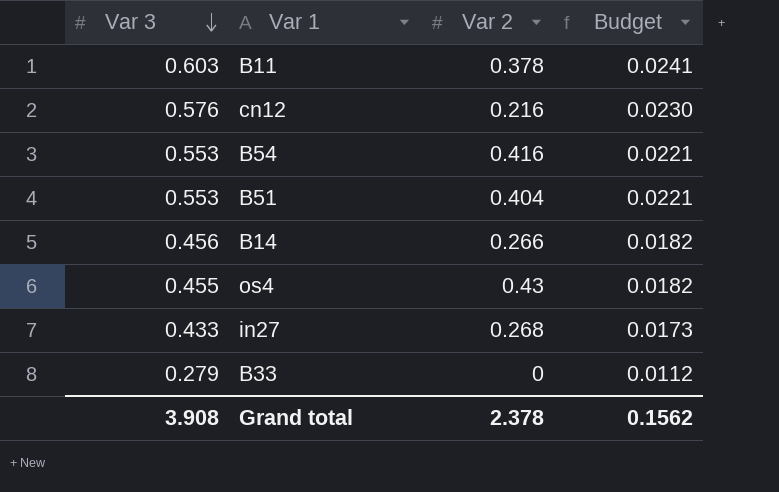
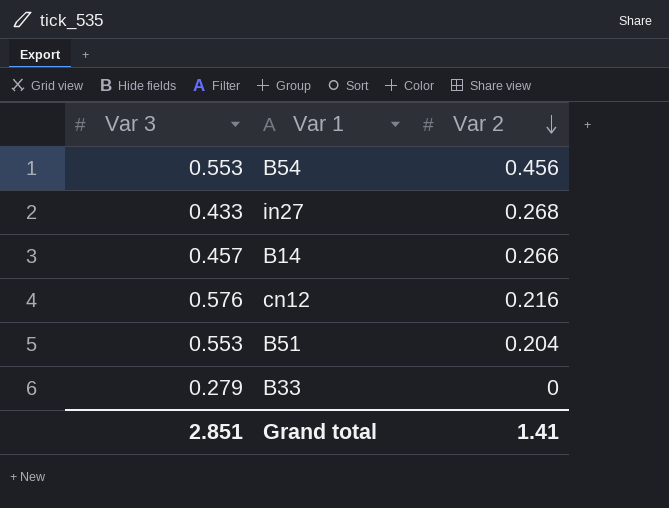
row order: Var 3 descending -> Var 2 descending
column Budget | formula: [Var 3] * 0.04 -> none
row B11: 0.603 | 0.378 | 0.0241 -> none
row os4: 0.455 | 0.43 | 0.0182 -> none
B54 | Var 2: 0.416 -> 0.456
B14 | Var 3: 0.456 -> 0.457
B51 | Var 2: 0.404 -> 0.204
Grand total | Var 3: 3.908 -> 2.851
Grand total | Var 2: 2.378 -> 1.41

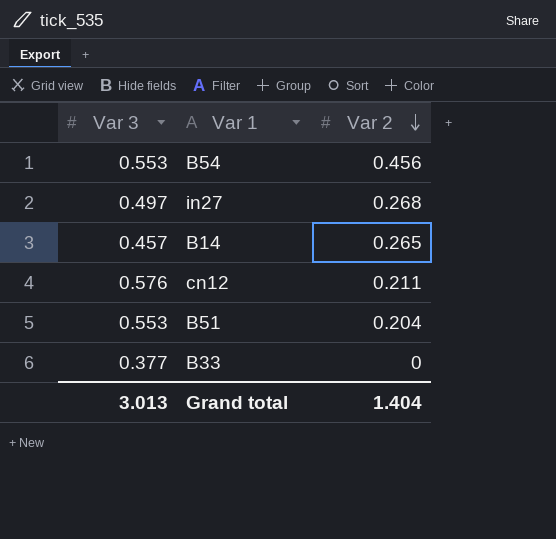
in27 | Var 3: 0.433 -> 0.497
B14 | Var 2: 0.266 -> 0.265
cn12 | Var 2: 0.216 -> 0.211
B33 | Var 3: 0.279 -> 0.377
Grand total | Var 3: 2.851 -> 3.013
Grand total | Var 2: 1.41 -> 1.404

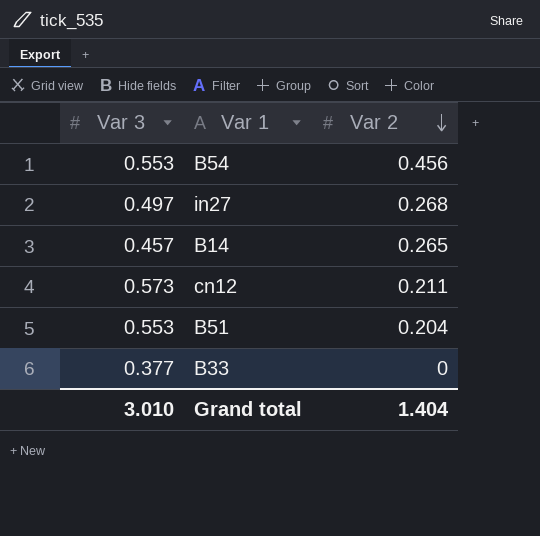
cn12 | Var 3: 0.576 -> 0.573
Grand total | Var 3: 3.013 -> 3.010

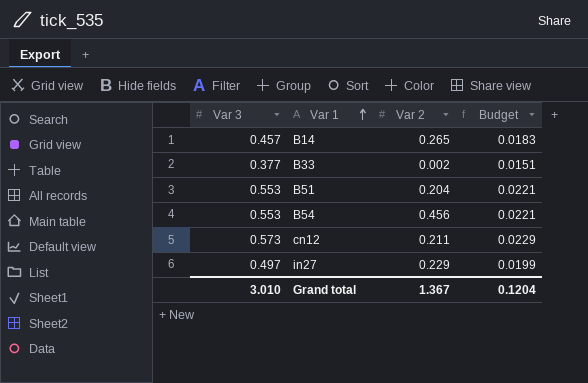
row order: Var 2 descending -> Var 1 ascending
column Budget | formula: none -> [Var 3] * 0.04
B33 | Var 2: 0 -> 0.002
in27 | Var 2: 0.268 -> 0.229
Grand total | Var 2: 1.404 -> 1.367

